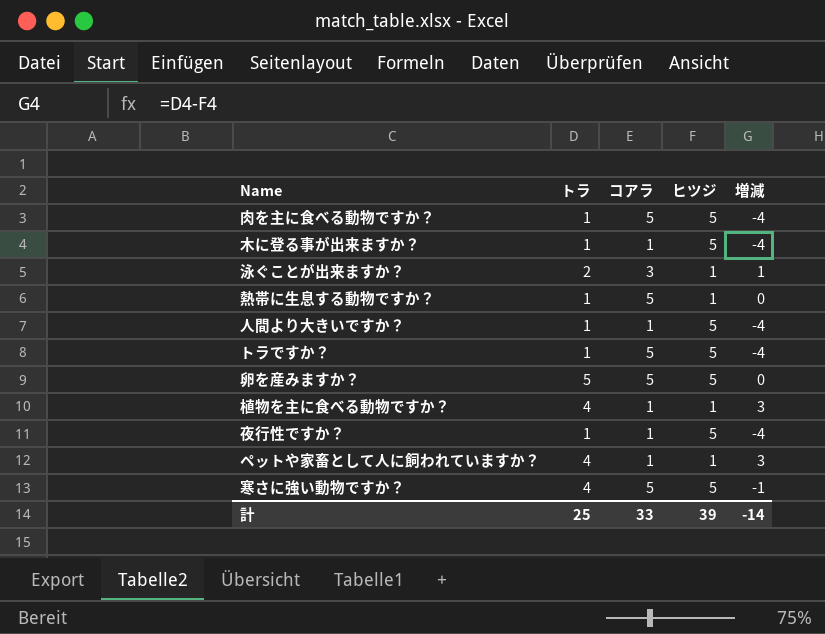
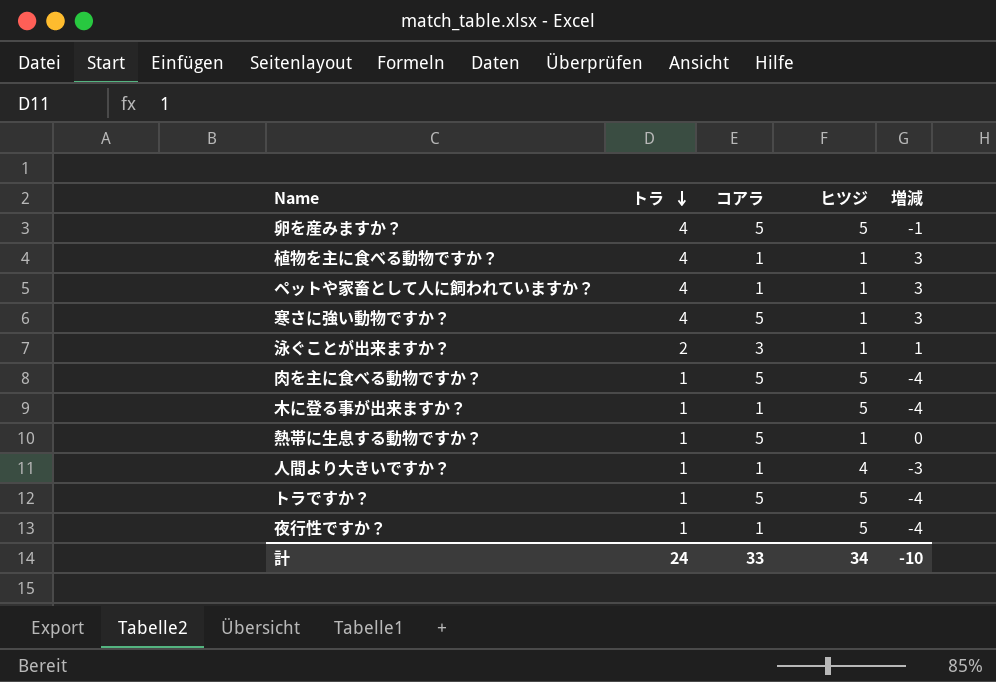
row order: none -> トラ descending
卵を産みますか？ | トラ: 5 -> 4
卵を産みますか？ | 増減: 0 -> -1
寒さに強い動物ですか？ | ヒツジ: 5 -> 1
寒さに強い動物ですか？ | 増減: -1 -> 3
人間より大きいですか？ | ヒツジ: 5 -> 4
人間より大きいですか？ | 増減: -4 -> -3
計 | トラ: 25 -> 24
計 | ヒツジ: 39 -> 34
計 | 増減: -14 -> -10

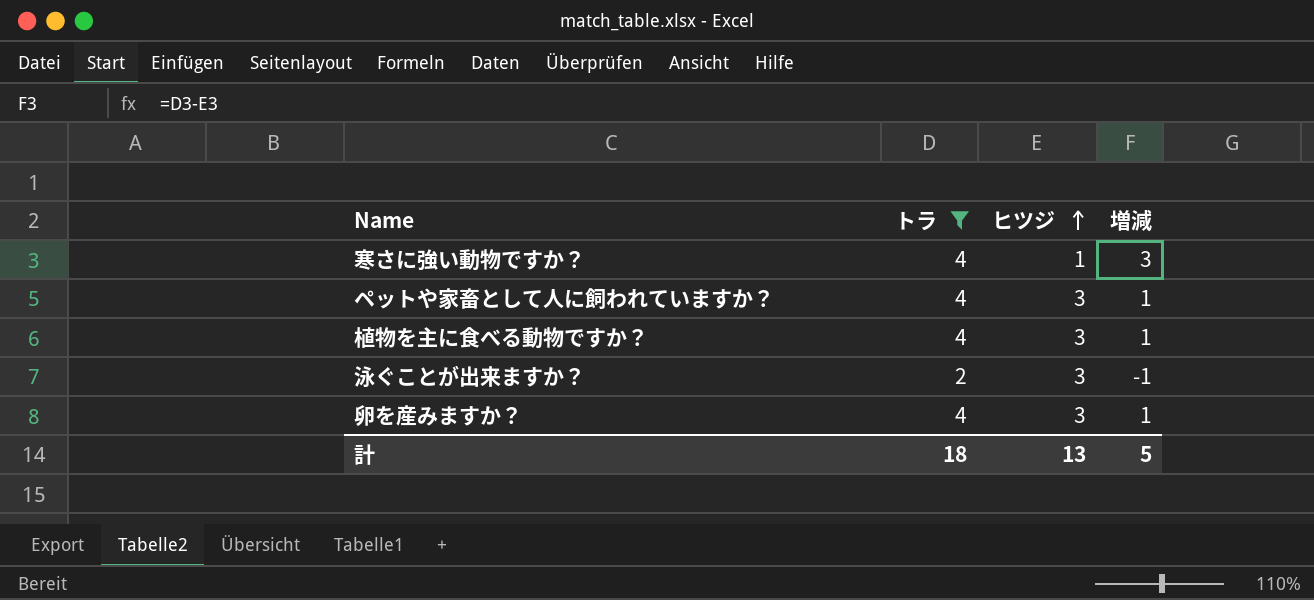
filter: none -> トラ != 1
row order: トラ descending -> ヒツジ ascending
column コアラ | position: 3 -> none
ペットや家畜として人に飼われていますか？ | ヒツジ: 1 -> 3
ペットや家畜として人に飼われていますか？ | 増減: 3 -> 1
植物を主に食べる動物ですか？ | ヒツジ: 1 -> 3
植物を主に食べる動物ですか？ | 増減: 3 -> 1
泳ぐことが出来ますか？ | ヒツジ: 1 -> 3
泳ぐことが出来ますか？ | 増減: 1 -> -1
卵を産みますか？ | ヒツジ: 5 -> 3
卵を産みますか？ | 増減: -1 -> 1
計 | トラ: 24 -> 18
計 | ヒツジ: 34 -> 13
計 | 増減: -10 -> 5

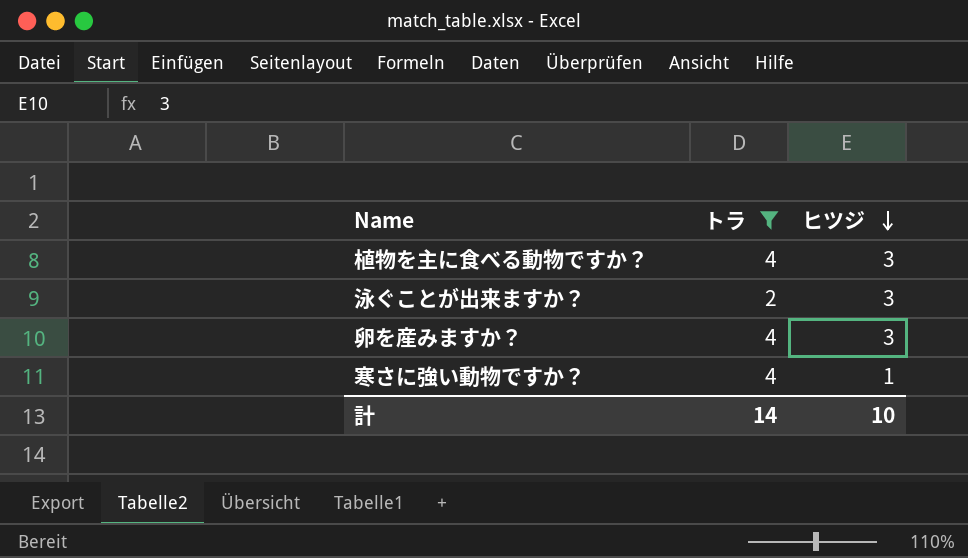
row order: ヒツジ ascending -> ヒツジ descending
column 増減 | formula: [トラ] - [ヒツジ] -> none
row ペットや家畜として人に飼われていますか？: 4 | 3 | 1 -> none
計 | トラ: 18 -> 14
計 | ヒツジ: 13 -> 10

